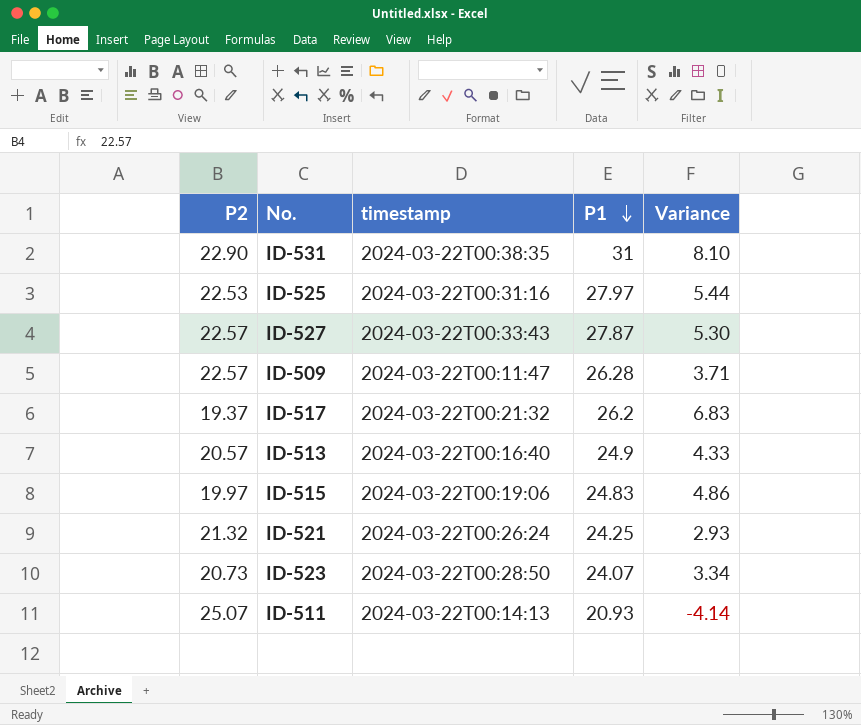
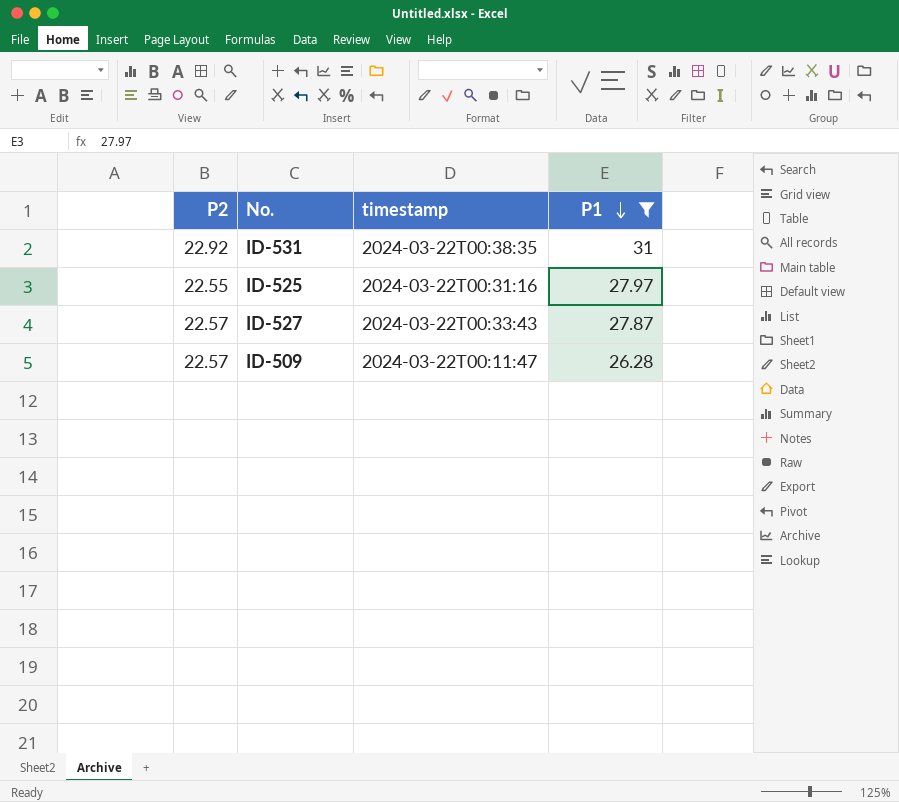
filter: none -> P1 >= 26.28
column Variance | formula: [P1] - [P2] -> none
ID-531 | P2: 22.90 -> 22.92
ID-525 | P2: 22.53 -> 22.55

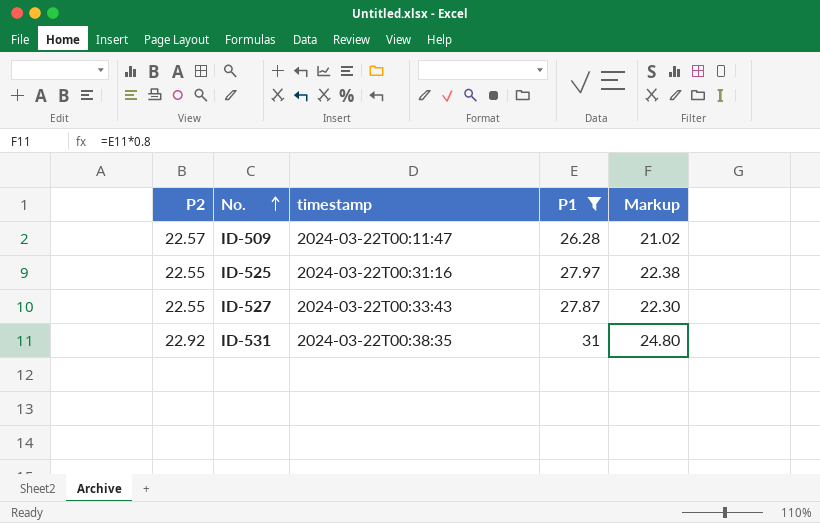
row order: P1 descending -> No. ascending
column Markup | formula: none -> [P1] * 0.8
ID-527 | P2: 22.57 -> 22.55

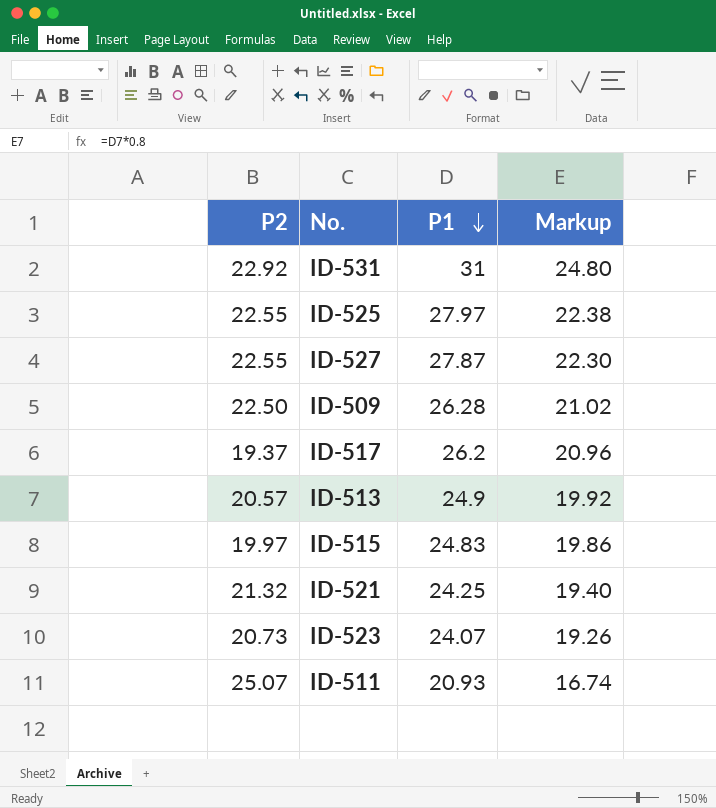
filter: P1 >= 26.28 -> none
row order: No. ascending -> P1 descending
column timestamp | position: 3 -> none
ID-509 | P2: 22.57 -> 22.50

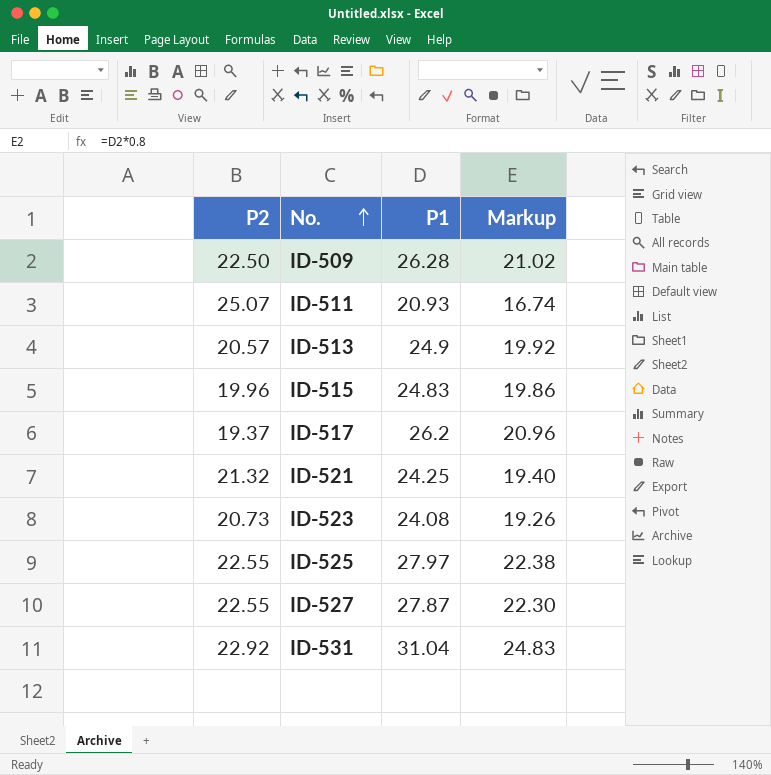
row order: P1 descending -> No. ascending
ID-515 | P2: 19.97 -> 19.96
ID-523 | P1: 24.07 -> 24.08
ID-531 | P1: 31 -> 31.04
ID-531 | Markup: 24.80 -> 24.83

